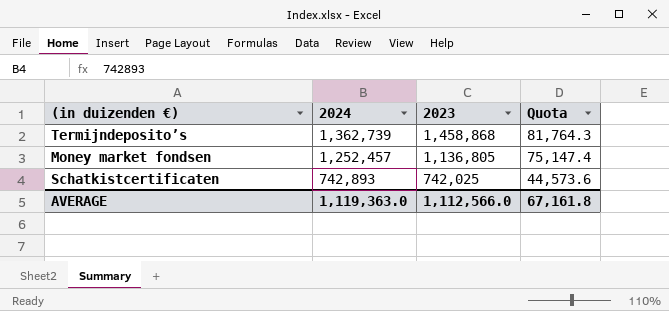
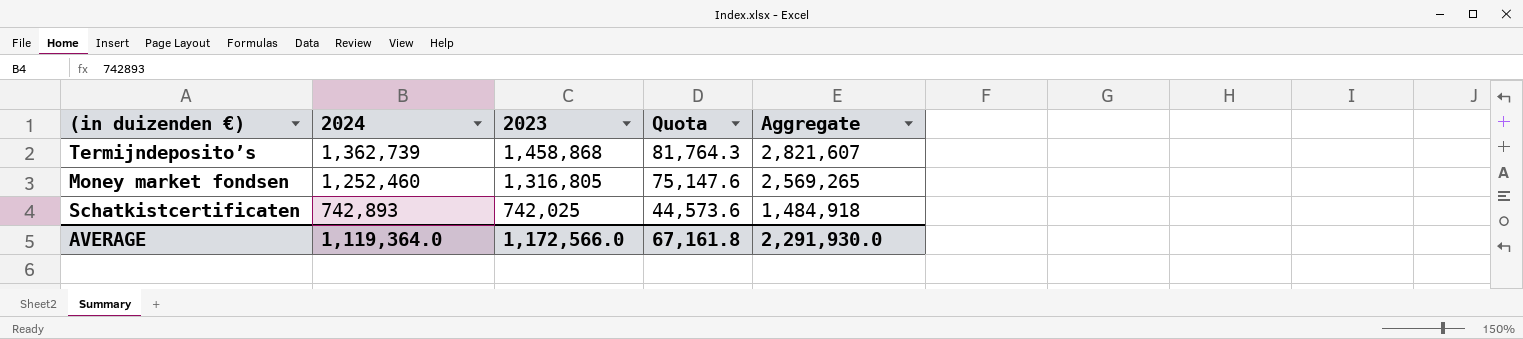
column Aggregate | formula: none -> [2024] + [2023]
Money market fondsen | 2024: 1,252,457 -> 1,252,460
Money market fondsen | 2023: 1,136,805 -> 1,316,805
Money market fondsen | Quota: 75,147.4 -> 75,147.6
AVERAGE | 2024: 1,119,363.0 -> 1,119,364.0
AVERAGE | 2023: 1,112,566.0 -> 1,172,566.0

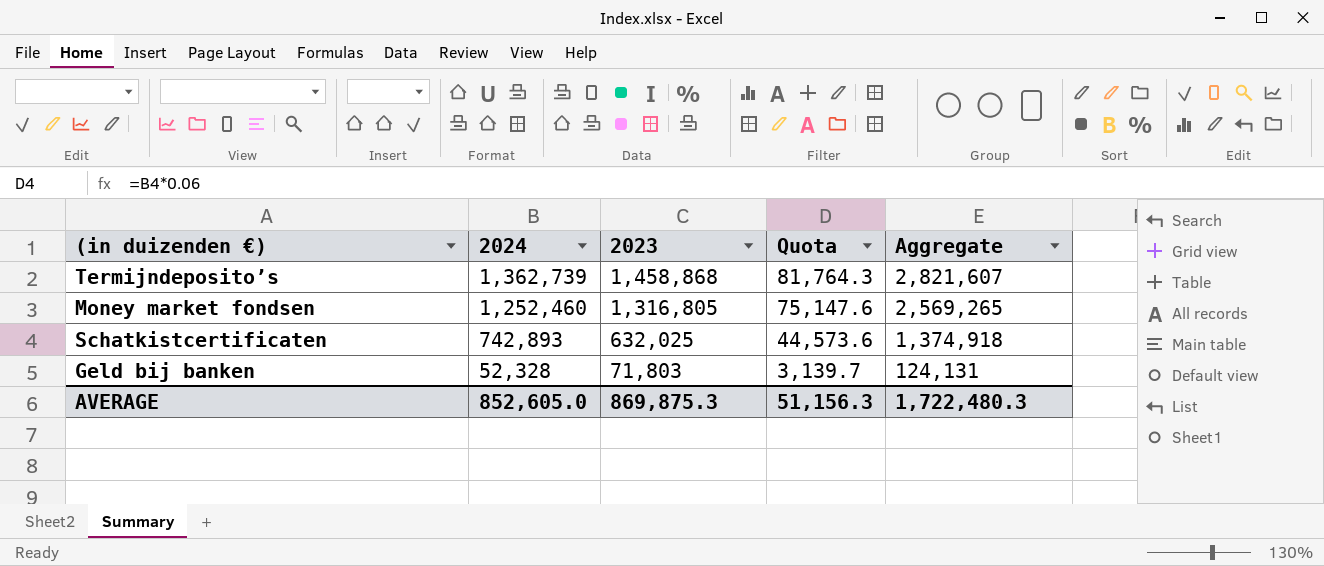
Schatkistcertificaten | 2023: 742,025 -> 632,025
Schatkistcertificaten | Aggregate: 1,484,918 -> 1,374,918
row Geld bij banken: none -> 52,328 | 71,803 | 3,139.7 | 124,131
AVERAGE | 2024: 1,119,364.0 -> 852,605.0
AVERAGE | 2023: 1,172,566.0 -> 869,875.3
AVERAGE | Quota: 67,161.8 -> 51,156.3
AVERAGE | Aggregate: 2,291,930.0 -> 1,722,480.3

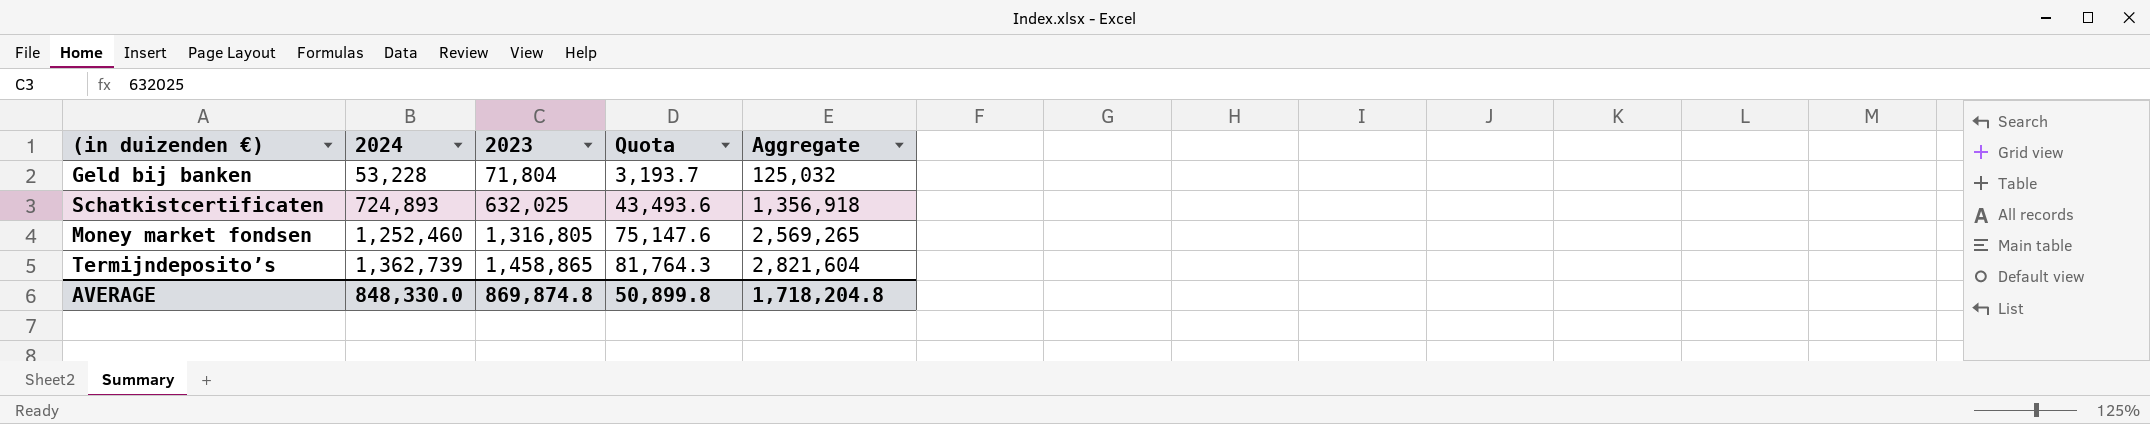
row order: 2024 descending -> 2024 ascending
Geld bij banken | 2024: 52,328 -> 53,228
Geld bij banken | 2023: 71,803 -> 71,804
Geld bij banken | Quota: 3,139.7 -> 3,193.7
Geld bij banken | Aggregate: 124,131 -> 125,032
Schatkistcertificaten | 2024: 742,893 -> 724,893
Schatkistcertificaten | Quota: 44,573.6 -> 43,493.6
Schatkistcertificaten | Aggregate: 1,374,918 -> 1,356,918
Termijndeposito’s | 2023: 1,458,868 -> 1,458,865
Termijndeposito’s | Aggregate: 2,821,607 -> 2,821,604
AVERAGE | 2024: 852,605.0 -> 848,330.0
AVERAGE | 2023: 869,875.3 -> 869,874.8
AVERAGE | Quota: 51,156.3 -> 50,899.8
AVERAGE | Aggregate: 1,722,480.3 -> 1,718,204.8

